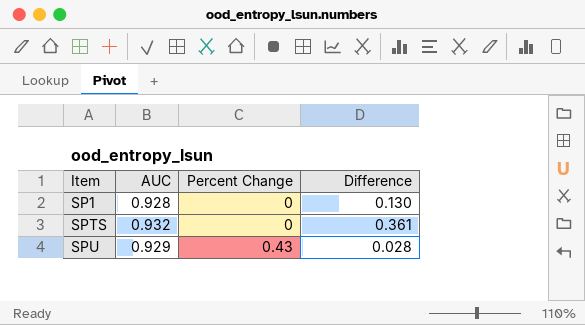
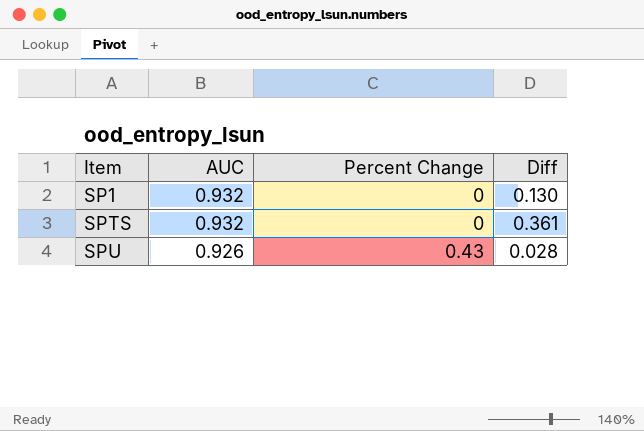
column name: Difference -> Diff
SP1 | AUC: 0.928 -> 0.932
SPU | AUC: 0.929 -> 0.926

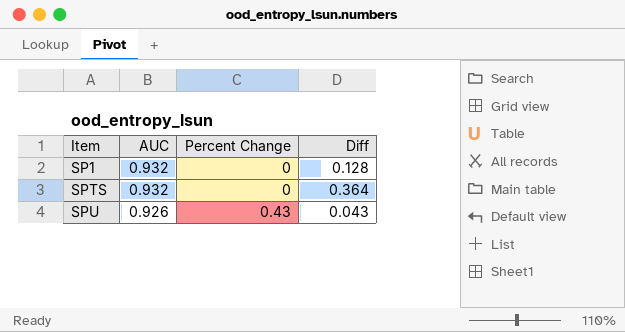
SP1 | Diff: 0.130 -> 0.128
SPTS | Diff: 0.361 -> 0.364
SPU | Diff: 0.028 -> 0.043

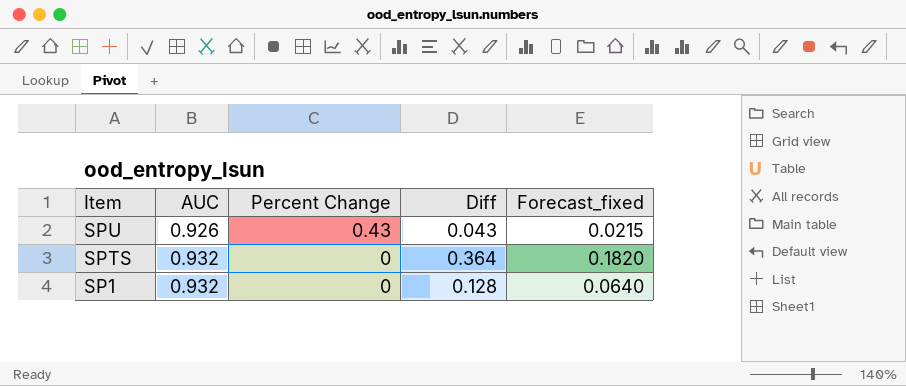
row order: Item ascending -> Item descending
column Forecast_fixed | formula: none -> [Diff] * 0.5

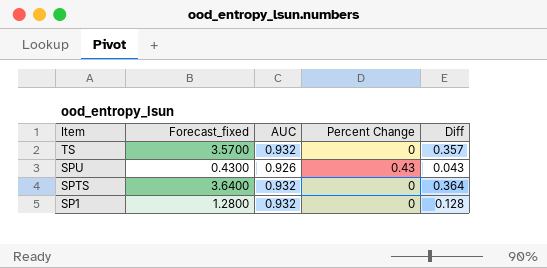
column Forecast_fixed | formula: [Diff] * 0.5 -> [Diff] * 10
column Forecast_fixed | position: 5 -> 2
row TS: none -> 3.5700 | 0.932 | 0 | 0.357

